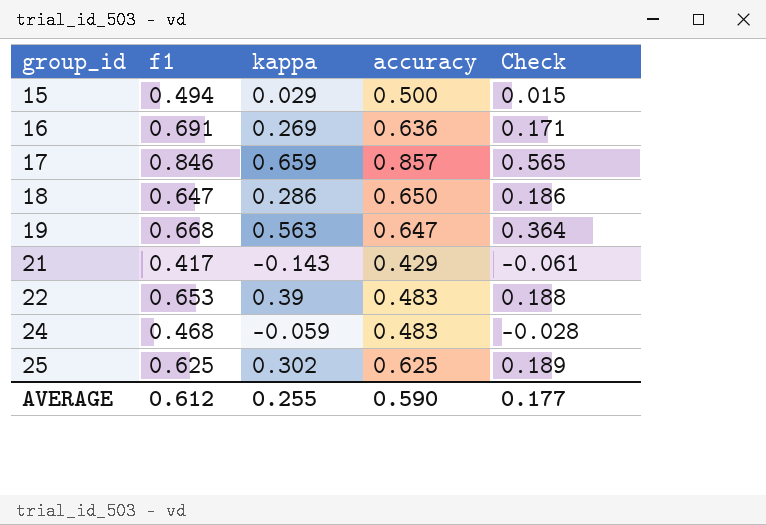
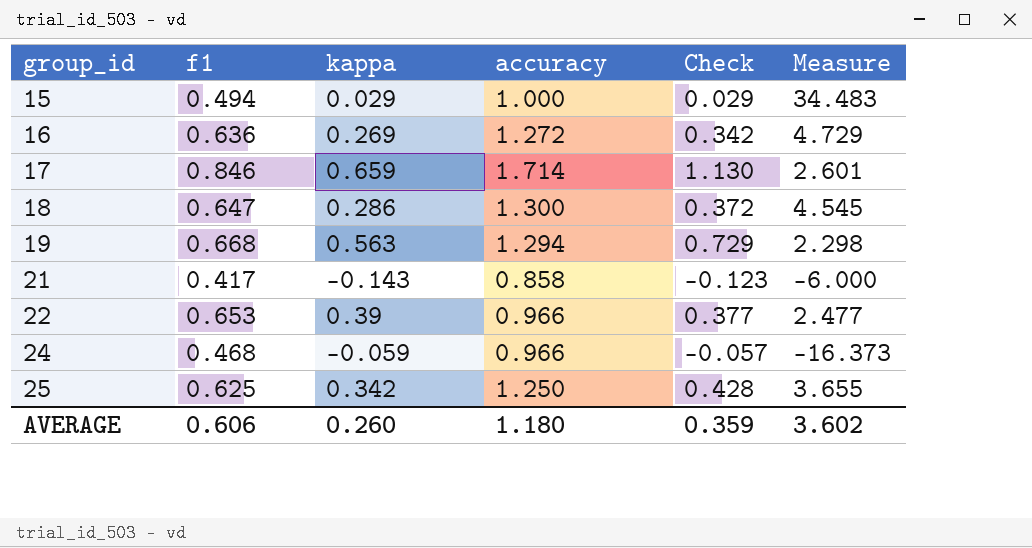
column Measure | formula: none -> [accuracy] / [kappa]
15 | accuracy: 0.500 -> 1.000
15 | Check: 0.015 -> 0.029
16 | f1: 0.691 -> 0.636
16 | accuracy: 0.636 -> 1.272
16 | Check: 0.171 -> 0.342
17 | accuracy: 0.857 -> 1.714
17 | Check: 0.565 -> 1.130
18 | accuracy: 0.650 -> 1.300
18 | Check: 0.186 -> 0.372
19 | accuracy: 0.647 -> 1.294
19 | Check: 0.364 -> 0.729
21 | accuracy: 0.429 -> 0.858
21 | Check: -0.061 -> -0.123
22 | accuracy: 0.483 -> 0.966
22 | Check: 0.188 -> 0.377
24 | accuracy: 0.483 -> 0.966
24 | Check: -0.028 -> -0.057
25 | kappa: 0.302 -> 0.342
25 | accuracy: 0.625 -> 1.250
25 | Check: 0.189 -> 0.428
AVERAGE | f1: 0.612 -> 0.606
AVERAGE | kappa: 0.255 -> 0.260
AVERAGE | accuracy: 0.590 -> 1.180
AVERAGE | Check: 0.177 -> 0.359

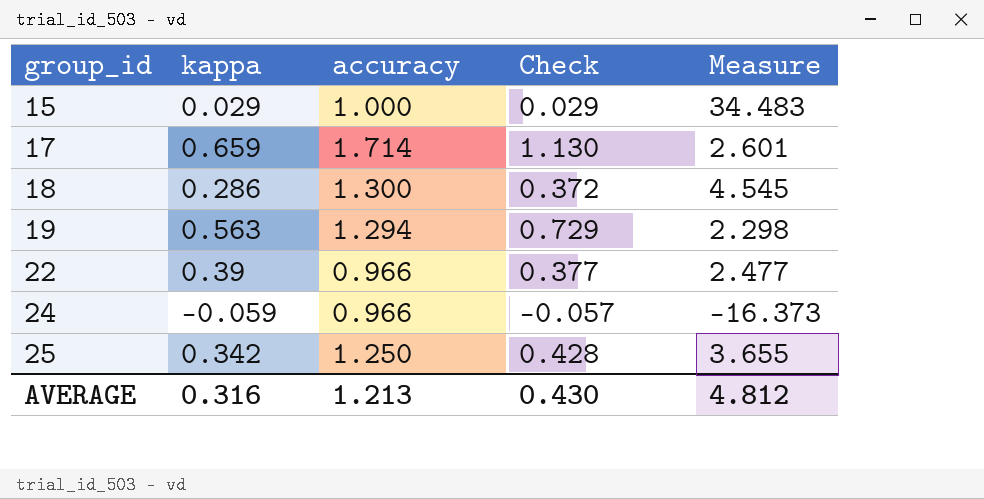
column f1 | position: 2 -> none
row 16: 0.636 | 0.269 | 1.272 | 0.342 | 4.729 -> none
row 21: 0.417 | -0.143 | 0.858 | -0.123 | -6.000 -> none
AVERAGE | kappa: 0.260 -> 0.316
AVERAGE | accuracy: 1.180 -> 1.213
AVERAGE | Check: 0.359 -> 0.430
AVERAGE | Measure: 3.602 -> 4.812

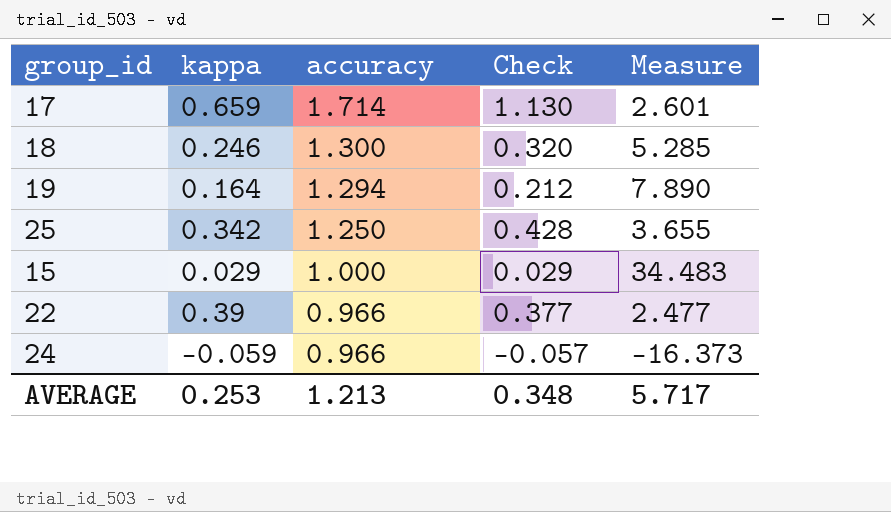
row order: group_id ascending -> accuracy descending
18 | kappa: 0.286 -> 0.246
18 | Check: 0.372 -> 0.320
18 | Measure: 4.545 -> 5.285
19 | kappa: 0.563 -> 0.164
19 | Check: 0.729 -> 0.212
19 | Measure: 2.298 -> 7.890
AVERAGE | kappa: 0.316 -> 0.253
AVERAGE | Check: 0.430 -> 0.348
AVERAGE | Measure: 4.812 -> 5.717

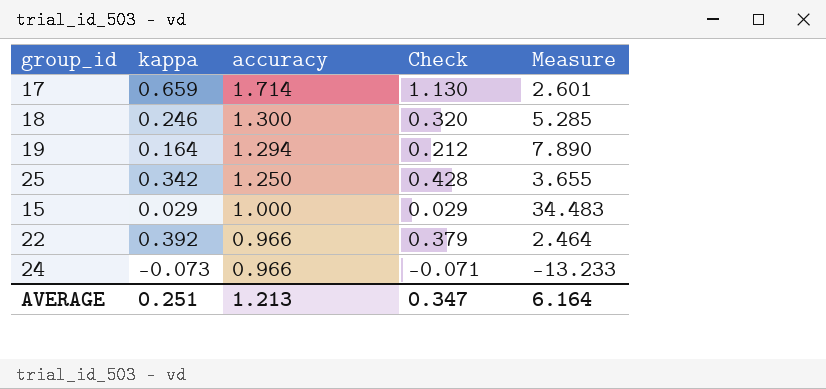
22 | kappa: 0.39 -> 0.392
22 | Check: 0.377 -> 0.379
22 | Measure: 2.477 -> 2.464
24 | kappa: -0.059 -> -0.073
24 | Check: -0.057 -> -0.071
24 | Measure: -16.373 -> -13.233
AVERAGE | kappa: 0.253 -> 0.251
AVERAGE | Check: 0.348 -> 0.347
AVERAGE | Measure: 5.717 -> 6.164

